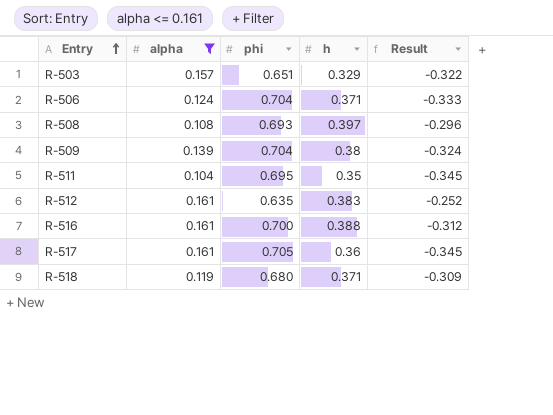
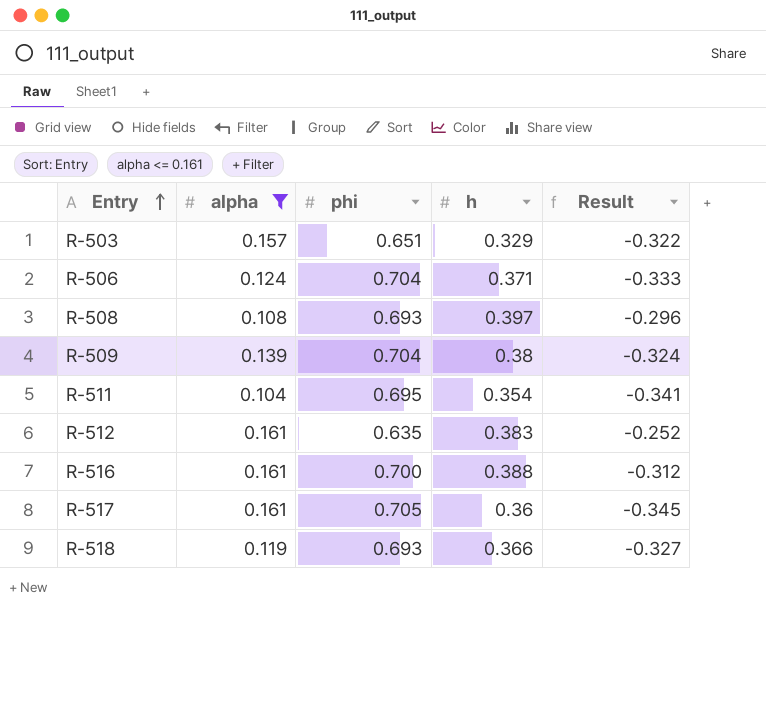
R-511 | h: 0.35 -> 0.354
R-511 | Result: -0.345 -> -0.341
R-518 | phi: 0.680 -> 0.693
R-518 | h: 0.371 -> 0.366
R-518 | Result: -0.309 -> -0.327

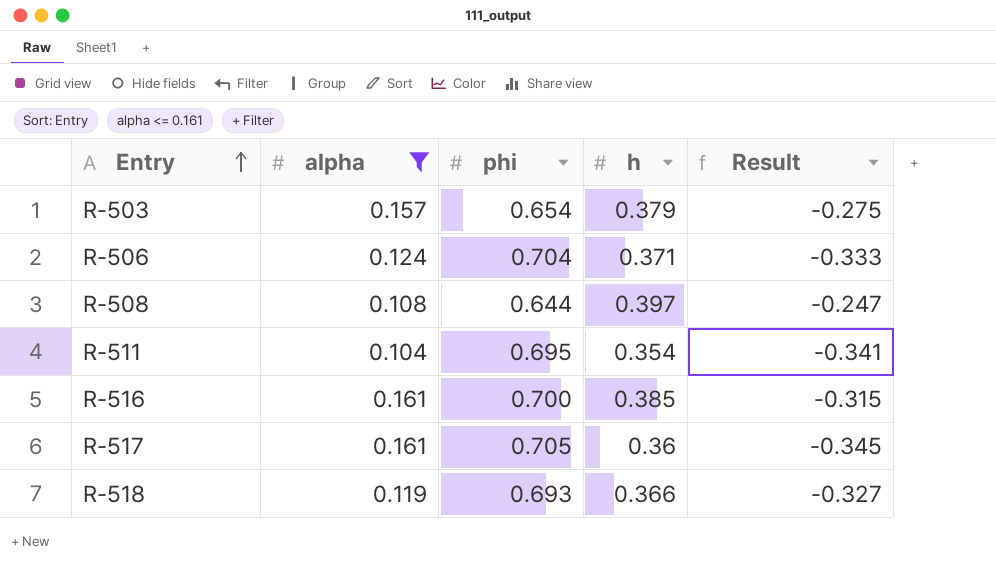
row R-509: 0.139 | 0.704 | 0.38 | -0.324 -> none
row R-512: 0.161 | 0.635 | 0.383 | -0.252 -> none
R-503 | phi: 0.651 -> 0.654
R-503 | h: 0.329 -> 0.379
R-503 | Result: -0.322 -> -0.275
R-508 | phi: 0.693 -> 0.644
R-508 | Result: -0.296 -> -0.247
R-516 | h: 0.388 -> 0.385
R-516 | Result: -0.312 -> -0.315

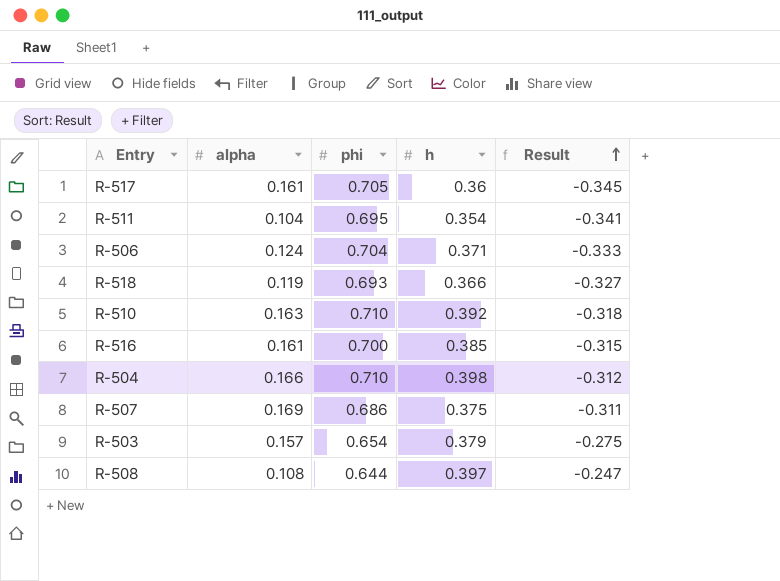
filter: alpha <= 0.161 -> none
row order: Entry ascending -> Result ascending

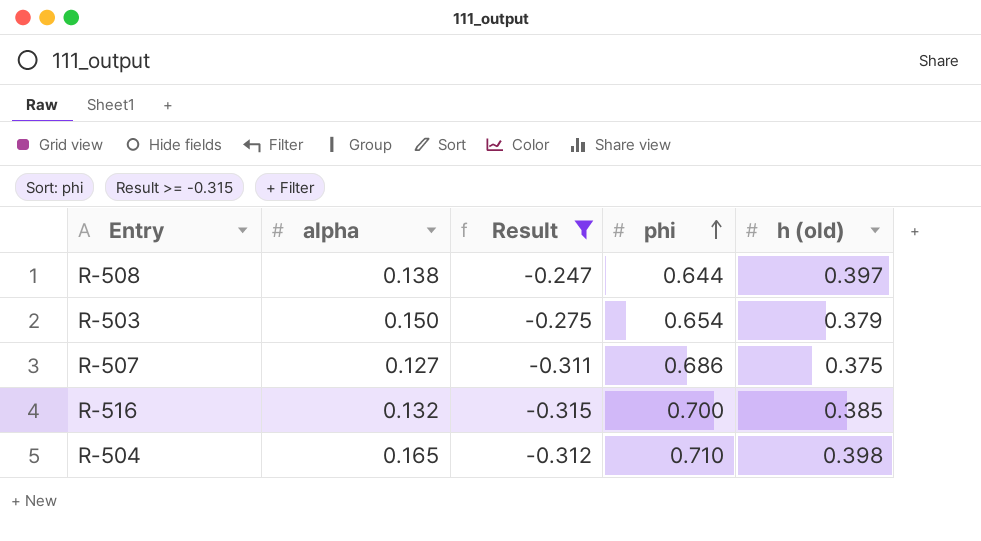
filter: none -> Result >= -0.315
row order: Result ascending -> phi ascending
column Result | position: 5 -> 3
column name: h -> h (old)
R-508 | alpha: 0.108 -> 0.138
R-503 | alpha: 0.157 -> 0.150
R-507 | alpha: 0.169 -> 0.127
R-516 | alpha: 0.161 -> 0.132
R-504 | alpha: 0.166 -> 0.165

